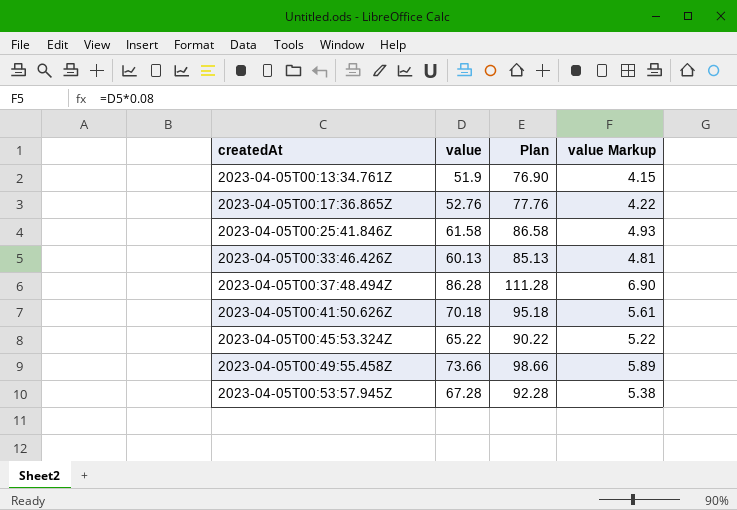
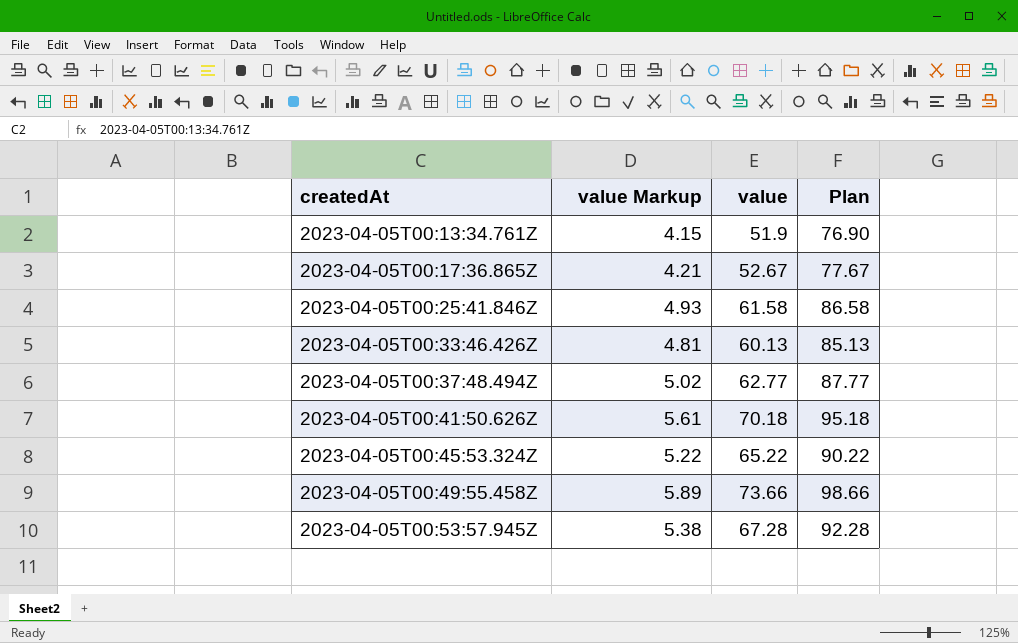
column value Markup | position: 4 -> 2
2023-04-05T00:17:36.865Z | value Markup: 4.22 -> 4.21
2023-04-05T00:17:36.865Z | value: 52.76 -> 52.67
2023-04-05T00:17:36.865Z | Plan: 77.76 -> 77.67
2023-04-05T00:37:48.494Z | value Markup: 6.90 -> 5.02
2023-04-05T00:37:48.494Z | value: 86.28 -> 62.77
2023-04-05T00:37:48.494Z | Plan: 111.28 -> 87.77

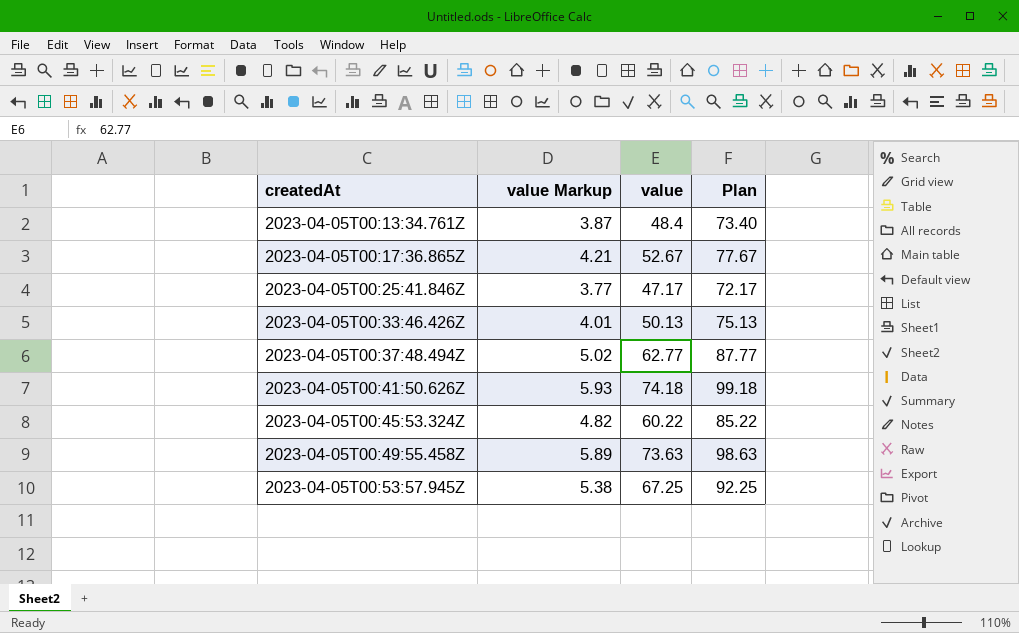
2023-04-05T00:13:34.761Z | value Markup: 4.15 -> 3.87
2023-04-05T00:13:34.761Z | value: 51.9 -> 48.4
2023-04-05T00:13:34.761Z | Plan: 76.90 -> 73.40
2023-04-05T00:25:41.846Z | value Markup: 4.93 -> 3.77
2023-04-05T00:25:41.846Z | value: 61.58 -> 47.17
2023-04-05T00:25:41.846Z | Plan: 86.58 -> 72.17
2023-04-05T00:33:46.426Z | value Markup: 4.81 -> 4.01
2023-04-05T00:33:46.426Z | value: 60.13 -> 50.13
2023-04-05T00:33:46.426Z | Plan: 85.13 -> 75.13
2023-04-05T00:41:50.626Z | value Markup: 5.61 -> 5.93
2023-04-05T00:41:50.626Z | value: 70.18 -> 74.18
2023-04-05T00:41:50.626Z | Plan: 95.18 -> 99.18
2023-04-05T00:45:53.324Z | value Markup: 5.22 -> 4.82
2023-04-05T00:45:53.324Z | value: 65.22 -> 60.22
2023-04-05T00:45:53.324Z | Plan: 90.22 -> 85.22
2023-04-05T00:49:55.458Z | value: 73.66 -> 73.63
2023-04-05T00:49:55.458Z | Plan: 98.66 -> 98.63
2023-04-05T00:53:57.945Z | value: 67.28 -> 67.25
2023-04-05T00:53:57.945Z | Plan: 92.28 -> 92.25

